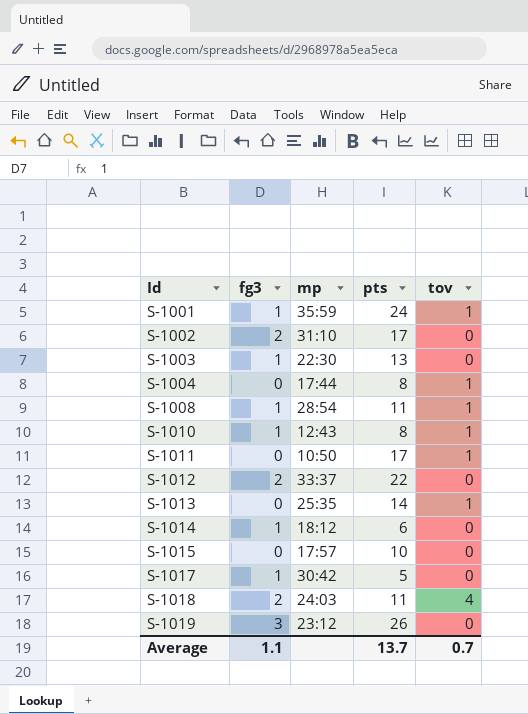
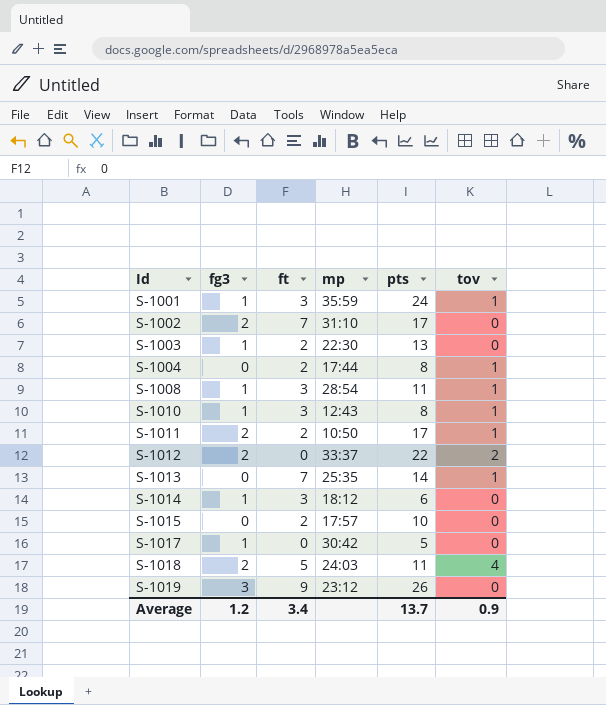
column ft | position: none -> 3
S-1011 | fg3: 0 -> 2
S-1012 | tov: 0 -> 2
Average | fg3: 1.1 -> 1.2
Average | tov: 0.7 -> 0.9

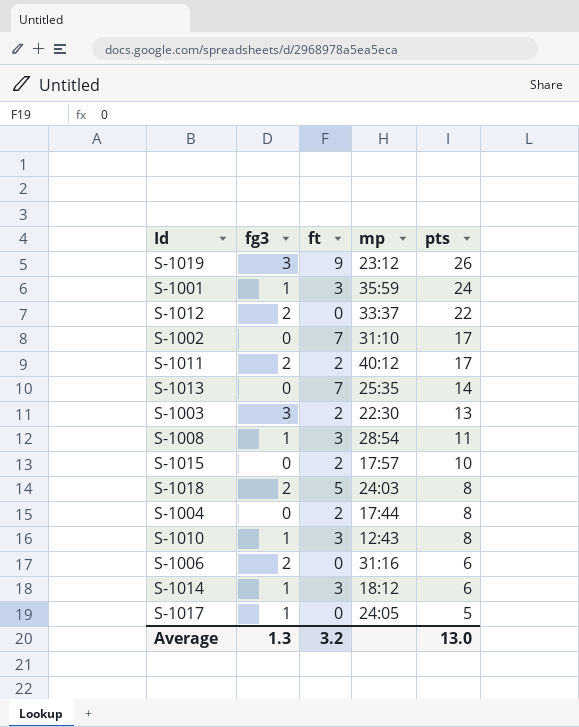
row order: Id ascending -> pts descending
column tov | position: 6 -> none
S-1002 | fg3: 2 -> 0
S-1011 | mp: 10:50 -> 40:12
S-1003 | fg3: 1 -> 3
S-1018 | pts: 11 -> 8
row S-1006: none -> 2 | 0 | 31:16 | 6
S-1017 | mp: 30:42 -> 24:05
Average | fg3: 1.2 -> 1.3
Average | ft: 3.4 -> 3.2
Average | pts: 13.7 -> 13.0

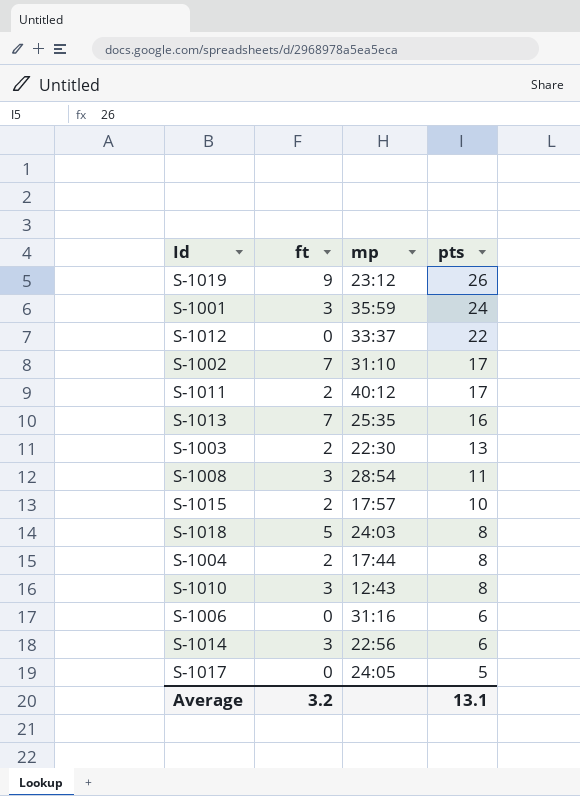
column fg3 | position: 2 -> none
S-1013 | pts: 14 -> 16
S-1014 | mp: 18:12 -> 22:56
Average | pts: 13.0 -> 13.1

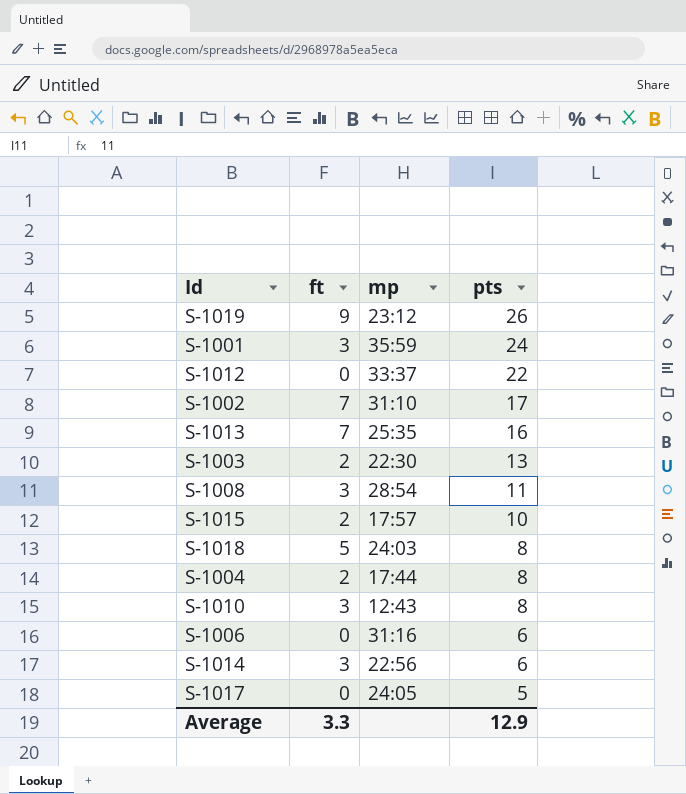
row S-1011: 2 | 40:12 | 17 -> none
Average | ft: 3.2 -> 3.3
Average | pts: 13.1 -> 12.9

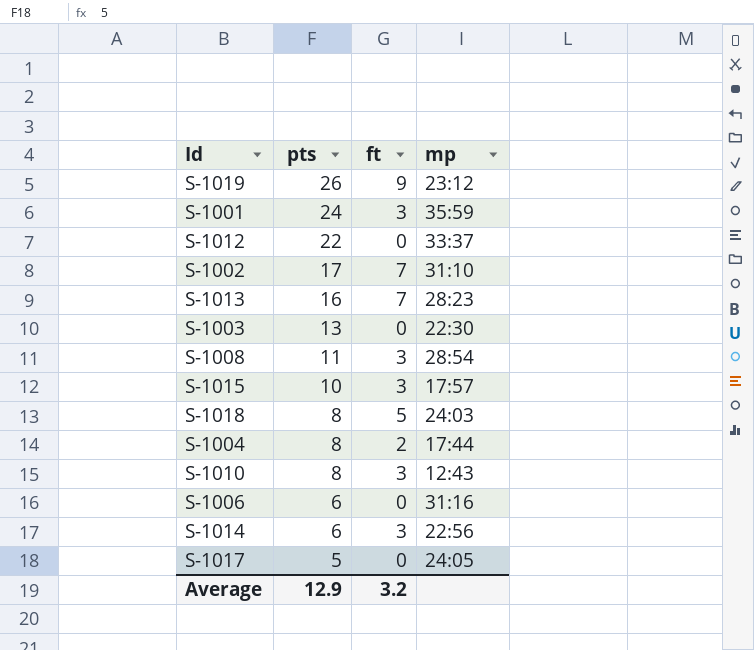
column pts | position: 4 -> 2
S-1013 | mp: 25:35 -> 28:23
S-1003 | ft: 2 -> 0
S-1015 | ft: 2 -> 3
Average | ft: 3.3 -> 3.2

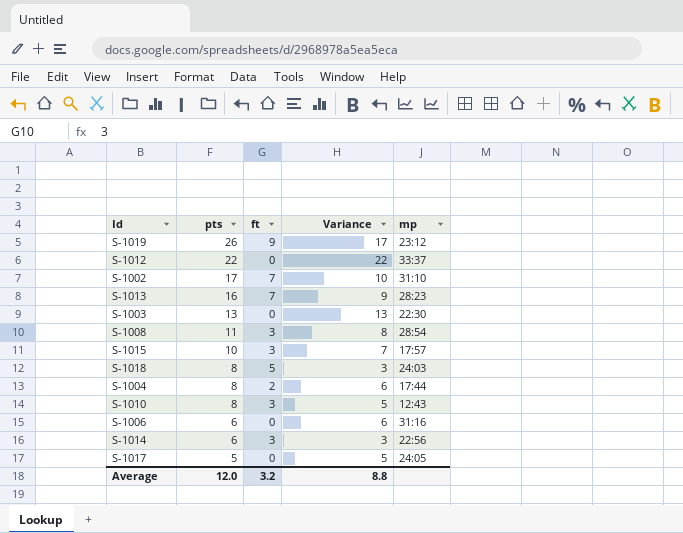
column Variance | formula: none -> [pts] - [ft]
row S-1001: 24 | 3 | 35:59 -> none
Average | pts: 12.9 -> 12.0

